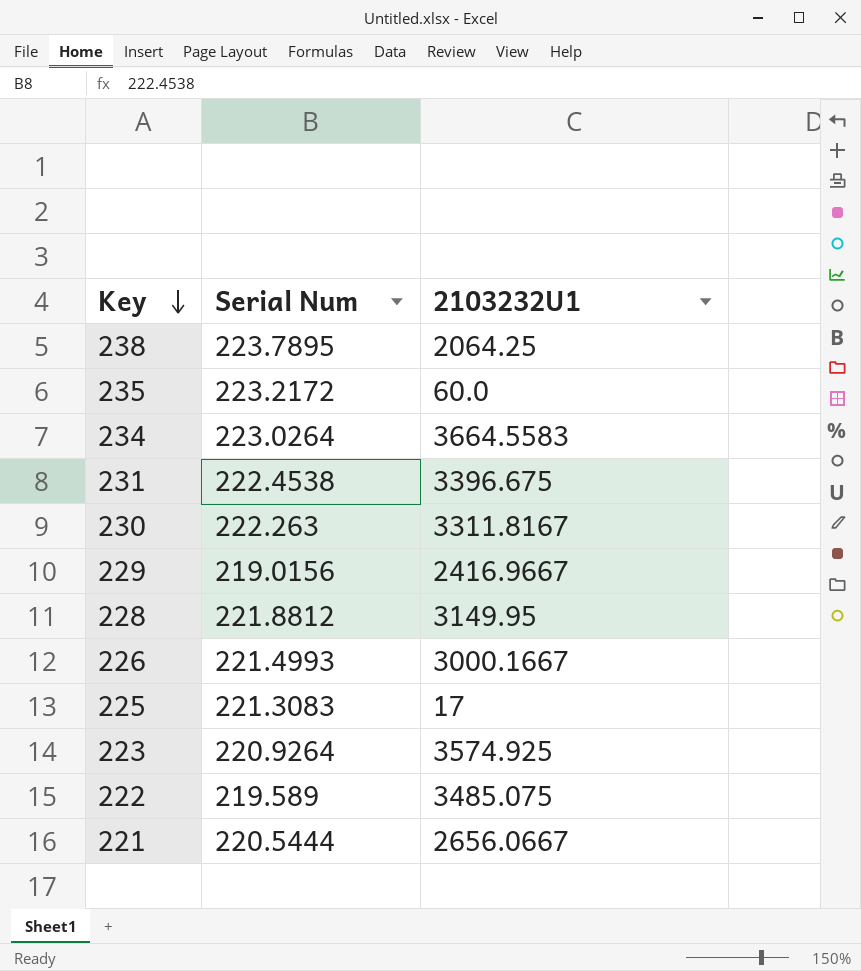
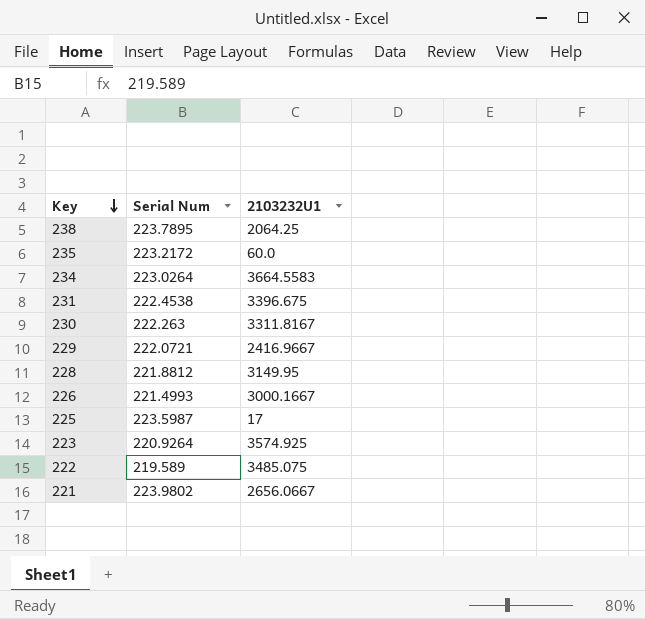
229 | Serial Num: 219.0156 -> 222.0721
225 | Serial Num: 221.3083 -> 223.5987
221 | Serial Num: 220.5444 -> 223.9802

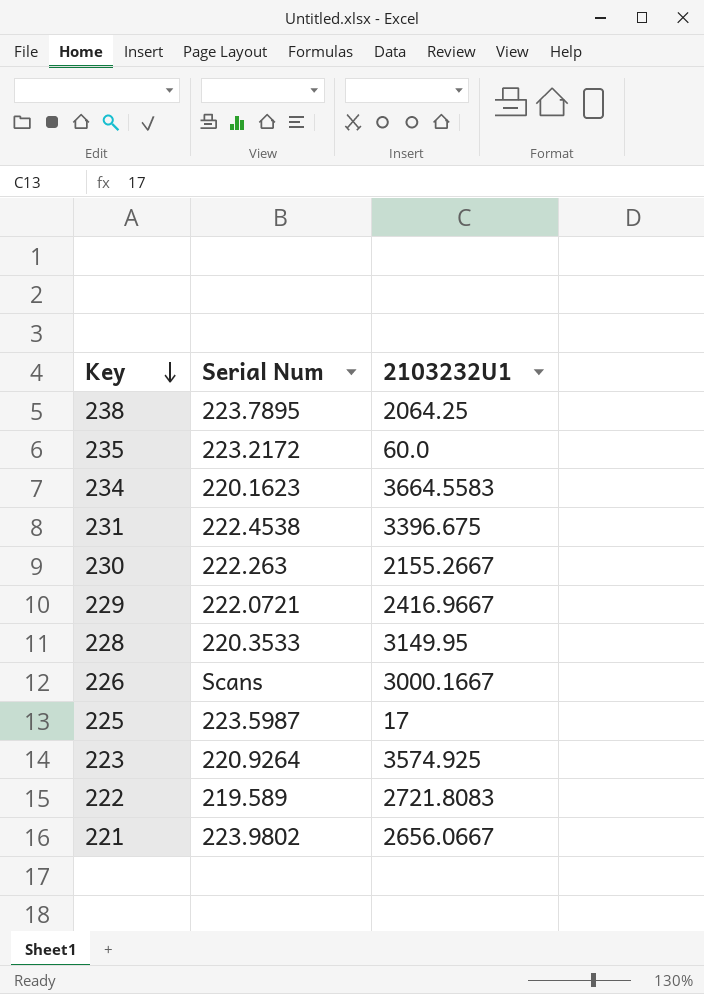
234 | Serial Num: 223.0264 -> 220.1623
230 | 2103232U1: 3311.8167 -> 2155.2667
228 | Serial Num: 221.8812 -> 220.3533
226 | Serial Num: 221.4993 -> Scans
222 | 2103232U1: 3485.075 -> 2721.8083

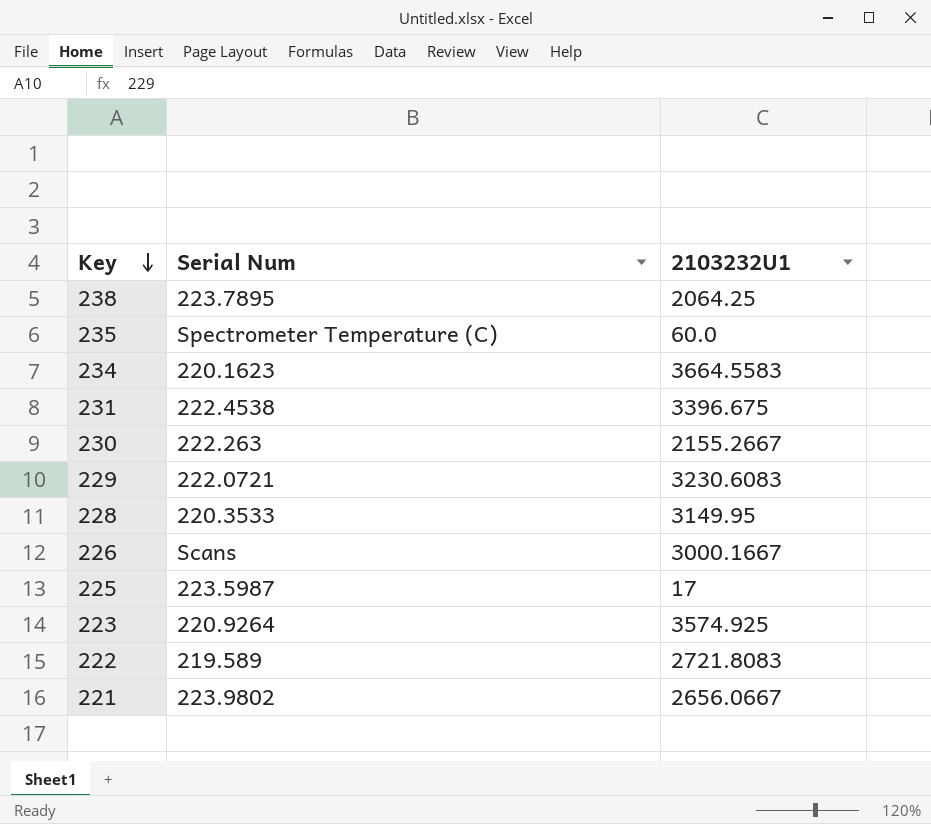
235 | Serial Num: 223.2172 -> Spectrometer Temperature (C)
229 | 2103232U1: 2416.9667 -> 3230.6083

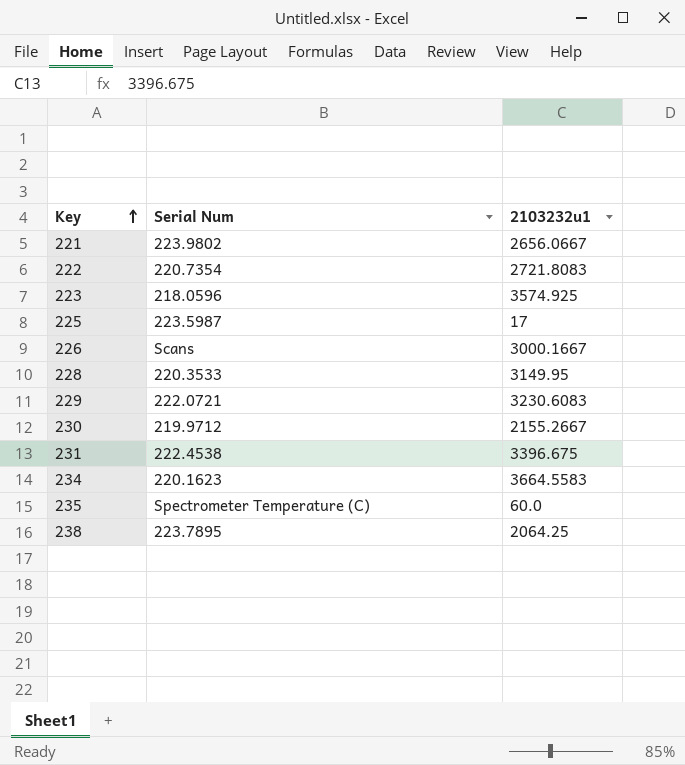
row order: Key descending -> Key ascending
column name: 2103232U1 -> 2103232u1
222 | Serial Num: 219.589 -> 220.7354
223 | Serial Num: 220.9264 -> 218.0596
230 | Serial Num: 222.263 -> 219.9712

